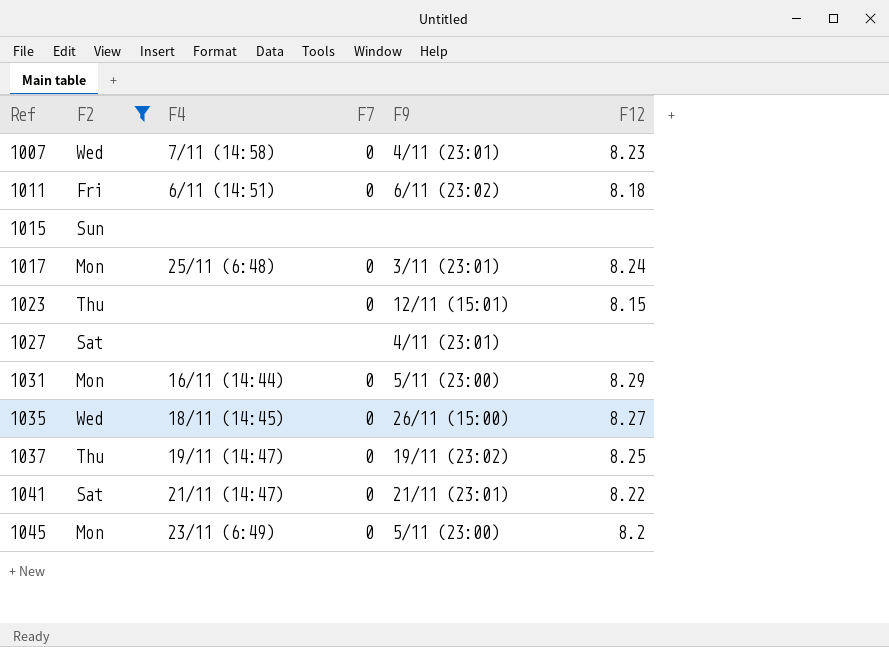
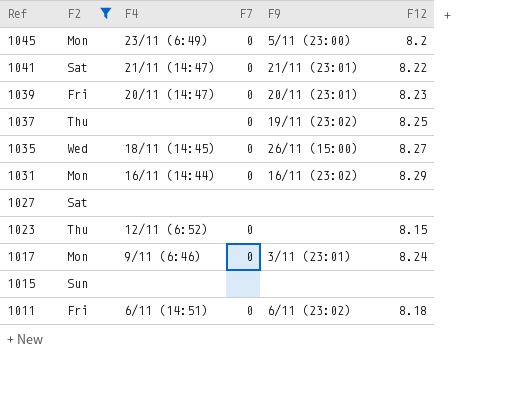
row order: Ref ascending -> Ref descending
row 1007: Wed | 7/11 (14:58) | 0 | 4/11 (23:01) | 8.23 -> none
row 1039: none -> Fri | 20/11 (14:47) | 0 | 20/11 (23:01) | 8.23
1037 | F4: 19/11 (14:47) -> none
1031 | F9: 5/11 (23:00) -> 16/11 (23:02)
1027 | F9: 4/11 (23:01) -> none
1023 | F4: none -> 12/11 (6:52)
1023 | F9: 12/11 (15:01) -> none
1017 | F4: 25/11 (6:48) -> 9/11 (6:46)

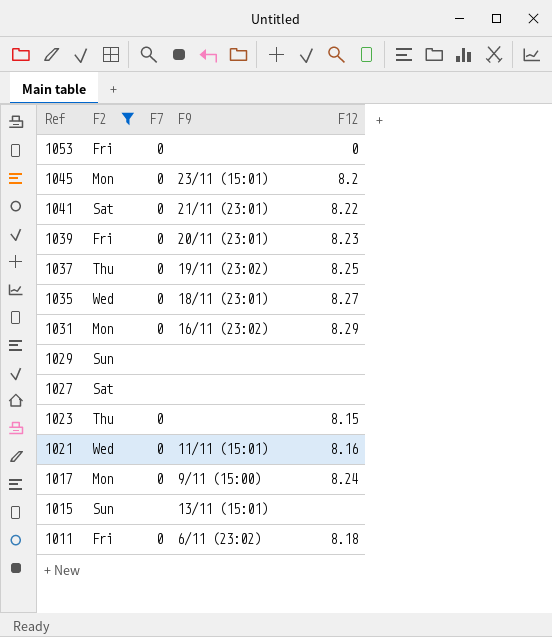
column F4 | position: 3 -> none
row 1053: none -> Fri | 0 | none | 0
1045 | F9: 5/11 (23:00) -> 23/11 (15:01)
1035 | F9: 26/11 (15:00) -> 18/11 (23:01)
row 1029: none -> Sun | none | none | none
row 1021: none -> Wed | 0 | 11/11 (15:01) | 8.16
1017 | F9: 3/11 (23:01) -> 9/11 (15:00)
1015 | F9: none -> 13/11 (15:01)

